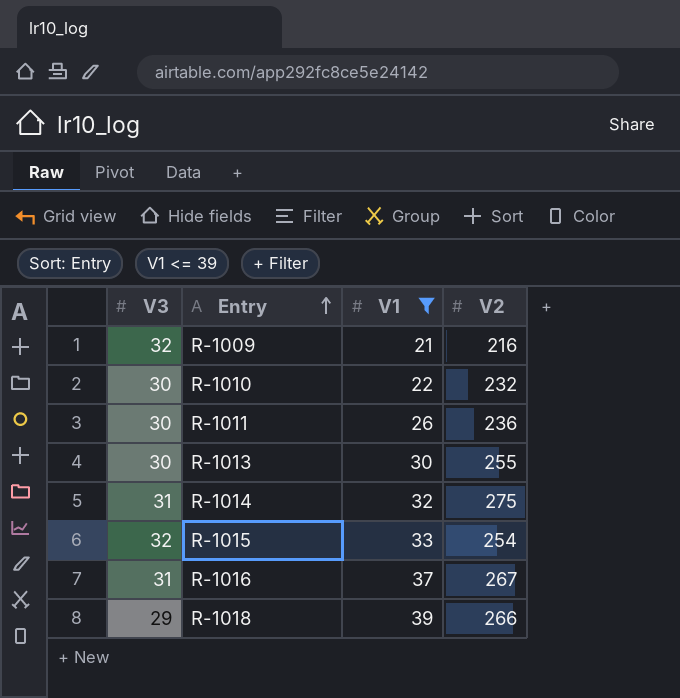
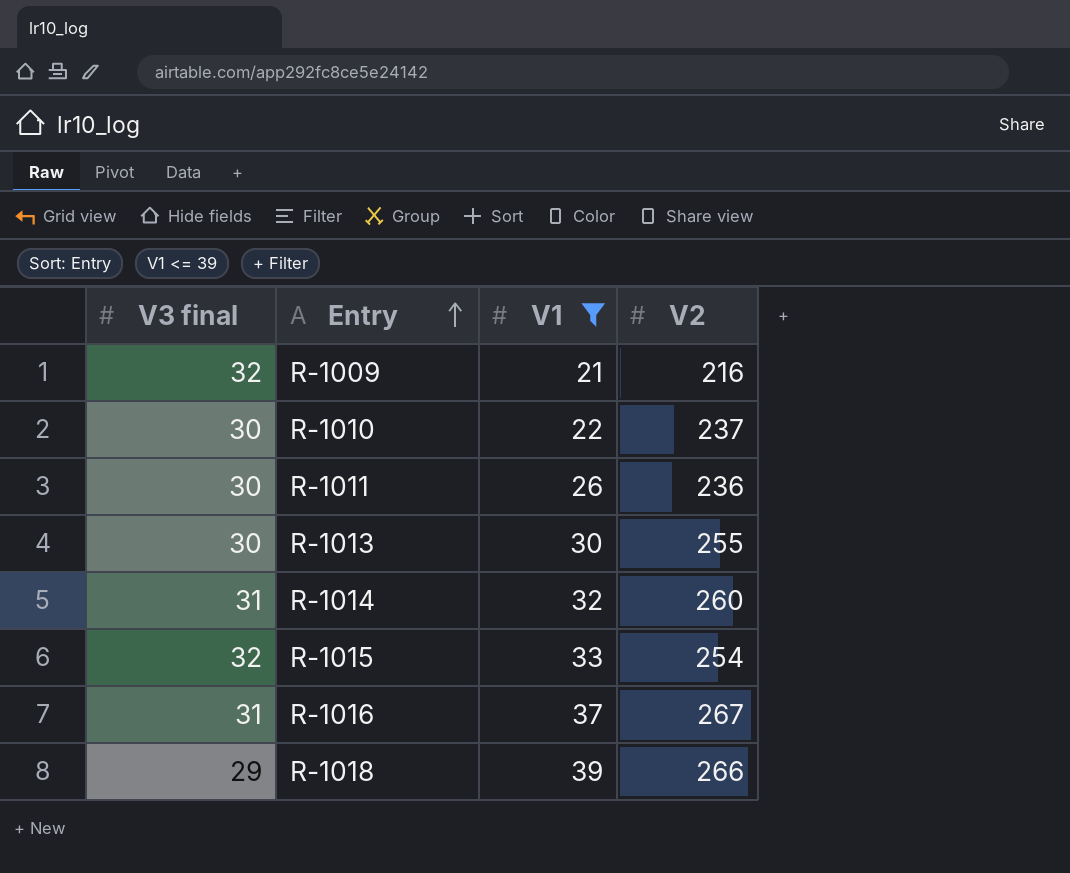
column name: V3 -> V3 final
R-1010 | V2: 232 -> 237
R-1014 | V2: 275 -> 260

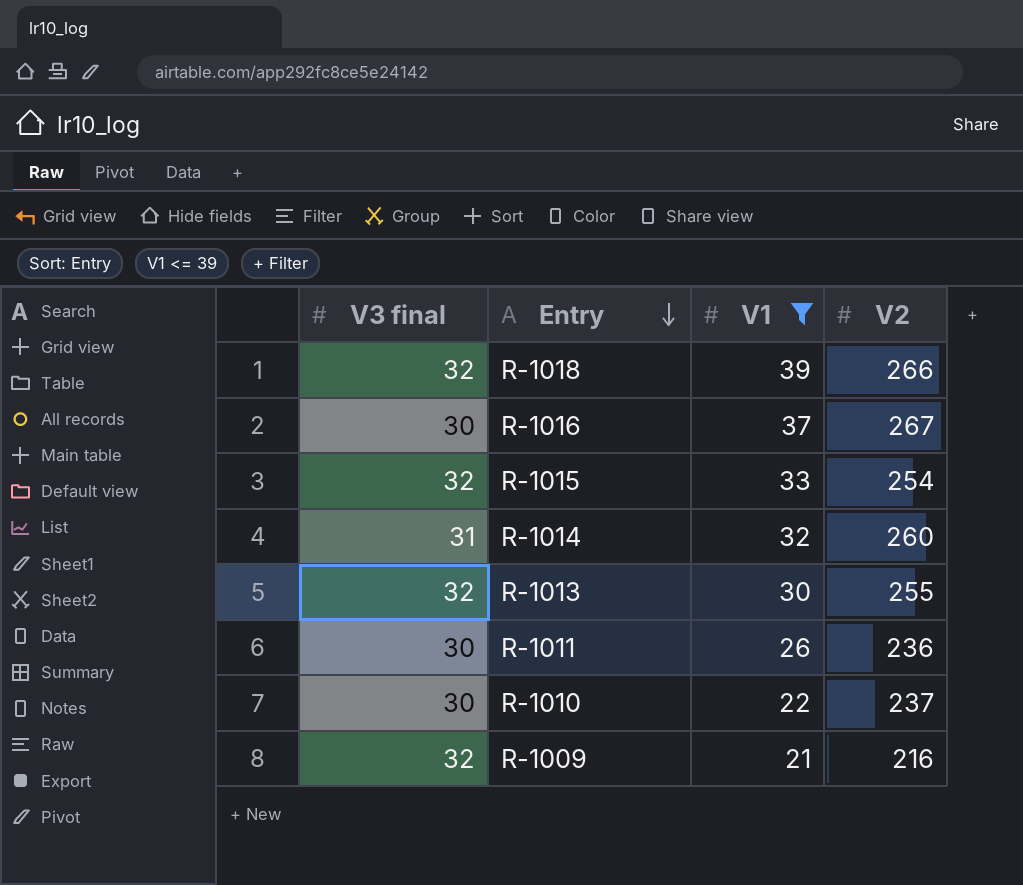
row order: Entry ascending -> Entry descending
R-1018 | V3 final: 29 -> 32
R-1016 | V3 final: 31 -> 30
R-1013 | V3 final: 30 -> 32

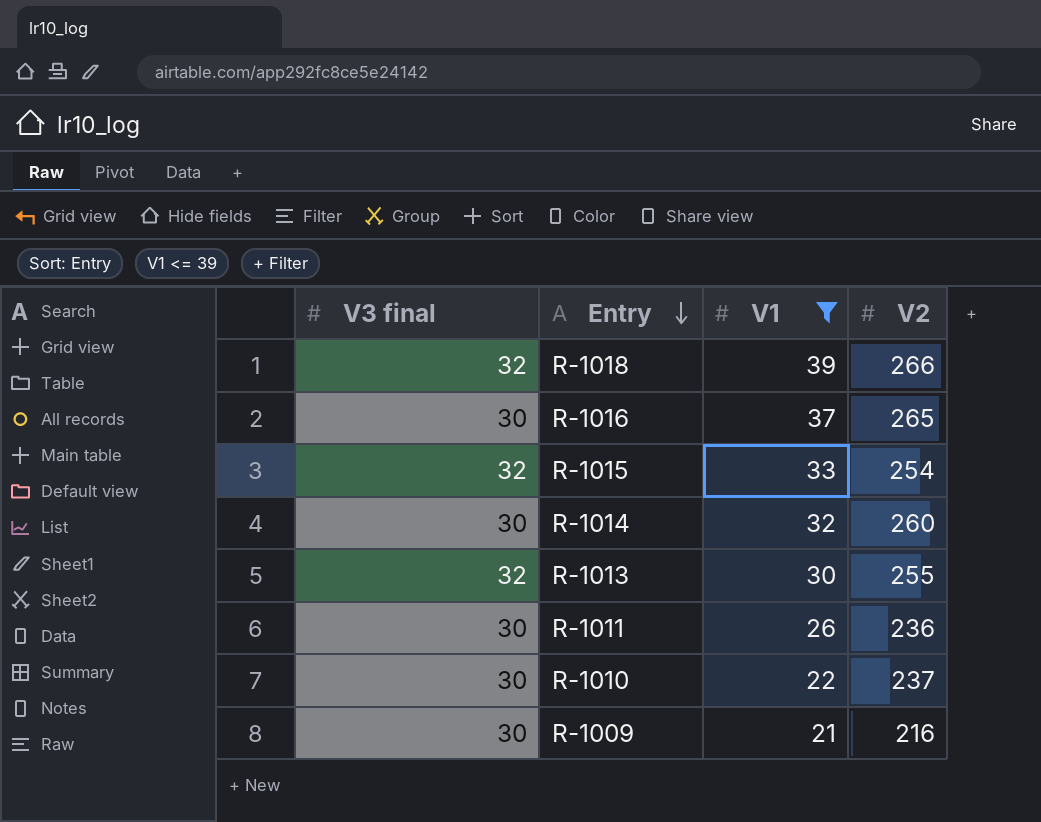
R-1016 | V2: 267 -> 265
R-1014 | V3 final: 31 -> 30
R-1009 | V3 final: 32 -> 30

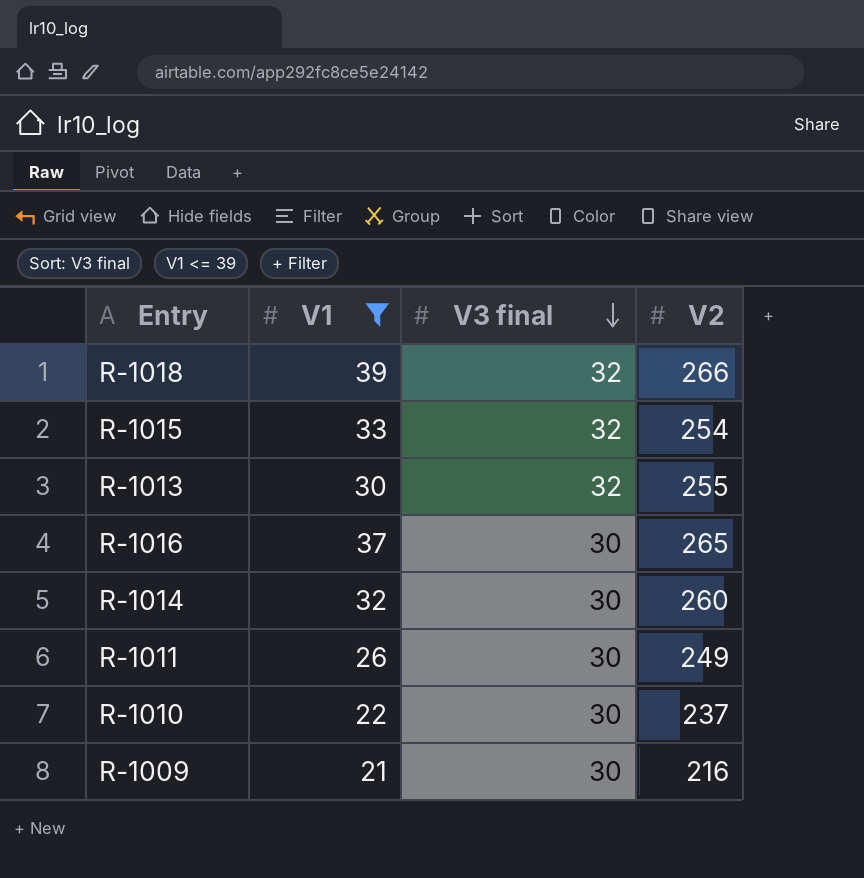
row order: Entry descending -> V3 final descending
column V3 final | position: 1 -> 3
R-1011 | V2: 236 -> 249

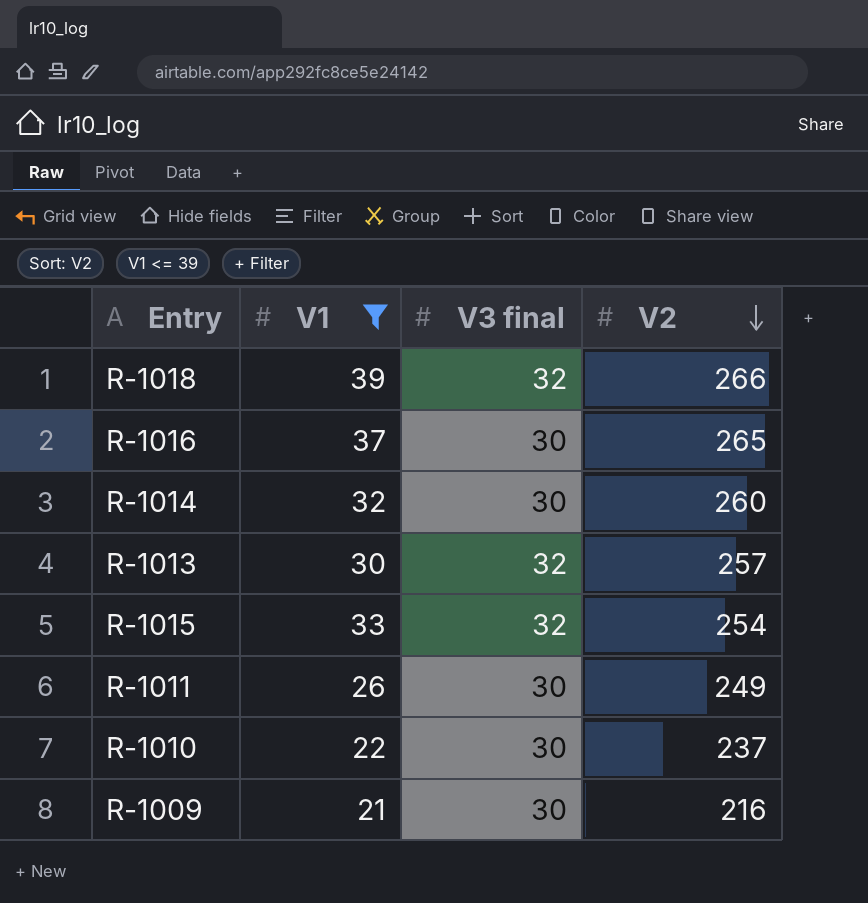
row order: V3 final descending -> V2 descending
R-1013 | V2: 255 -> 257

